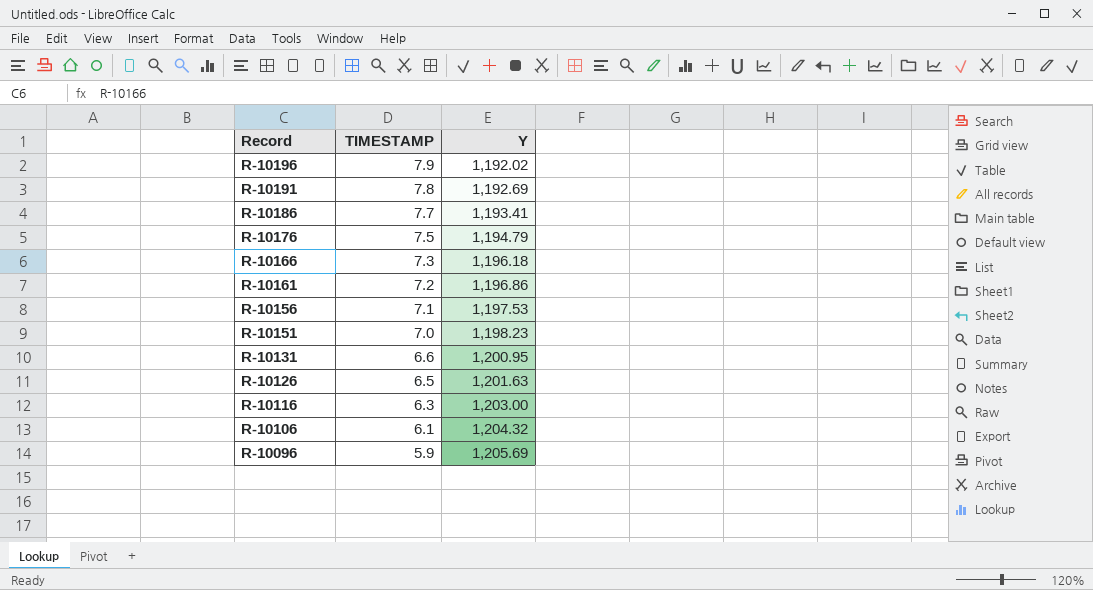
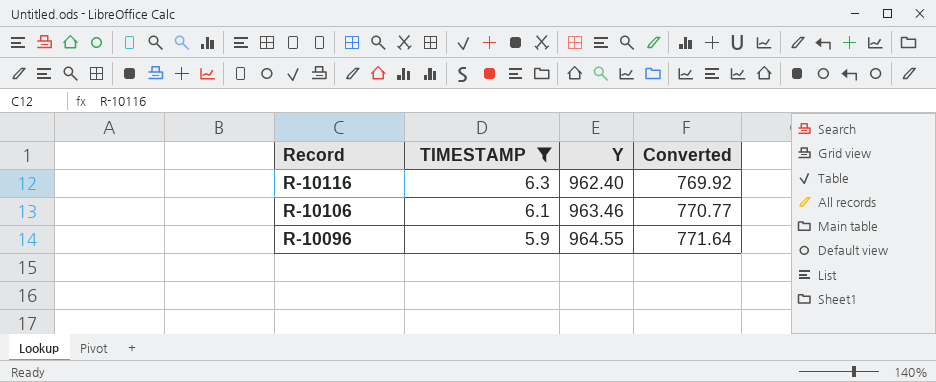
filter: none -> TIMESTAMP <= 6.3
column Converted | formula: none -> [Y] * 0.8
R-10116 | Y: 1,203.00 -> 962.40
R-10106 | Y: 1,204.32 -> 963.46
R-10096 | Y: 1,205.69 -> 964.55

